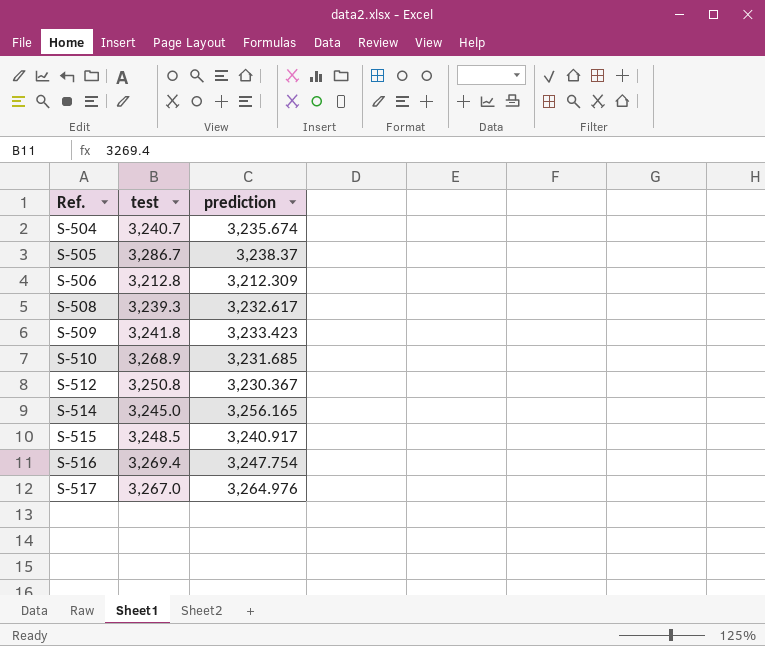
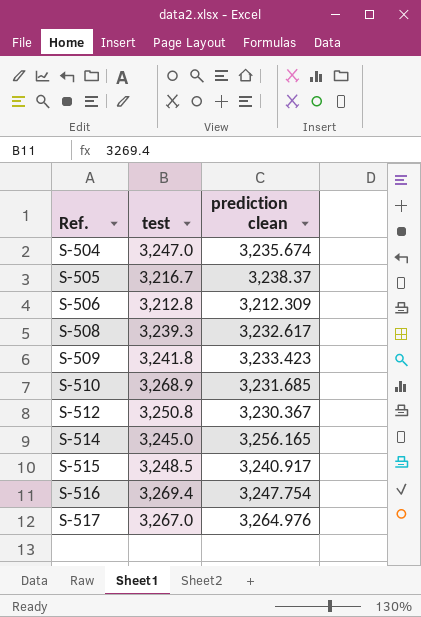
column name: prediction -> prediction clean
S-504 | test: 3,240.7 -> 3,247.0
S-505 | test: 3,286.7 -> 3,216.7

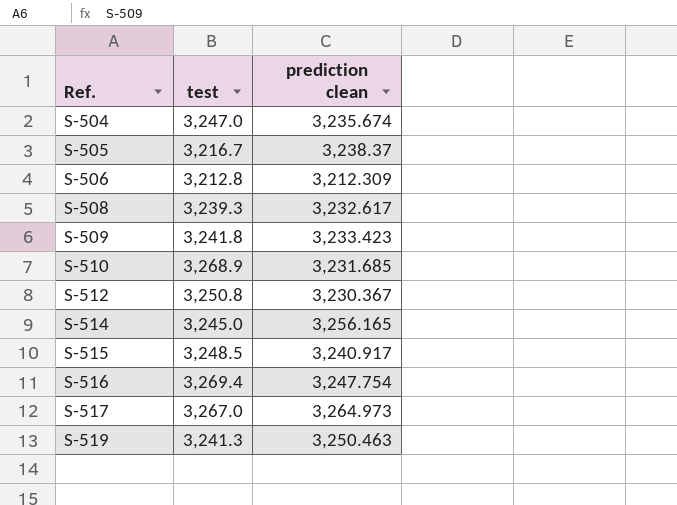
S-517 | prediction clean: 3,264.976 -> 3,264.973
row S-519: none -> 3,241.3 | 3,250.463

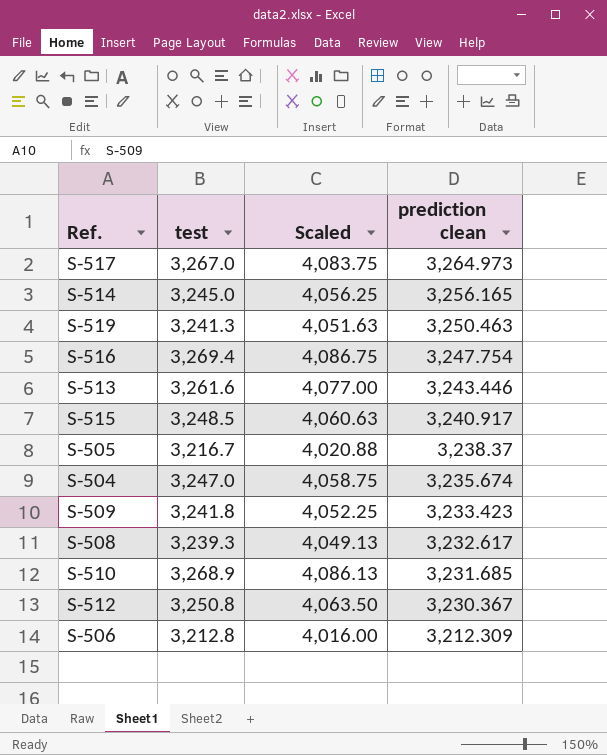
row order: Ref. ascending -> prediction clean descending
column Scaled | formula: none -> [test] * 1.25
row S-513: none -> 3,261.6 | 4,077.00 | 3,243.446

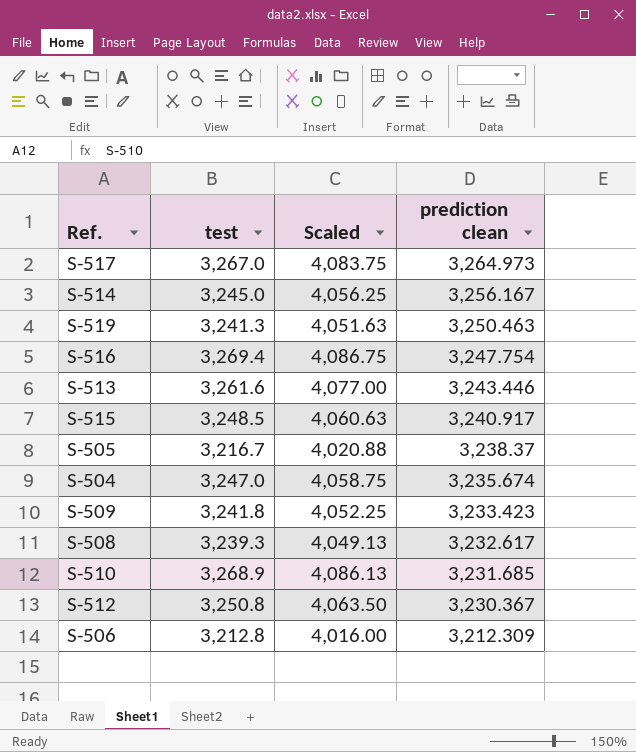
S-514 | prediction clean: 3,256.165 -> 3,256.167

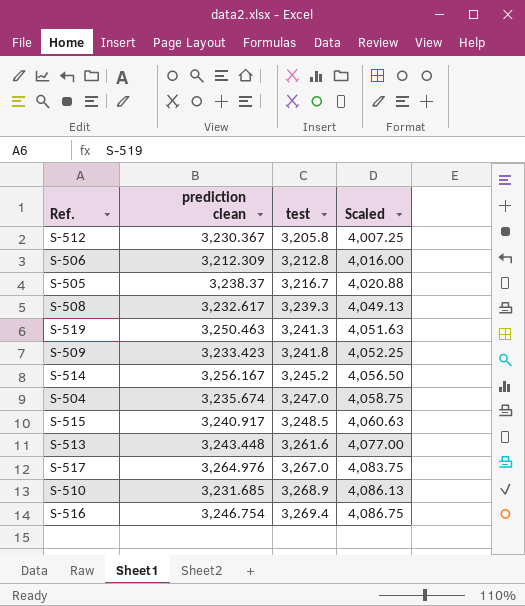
row order: prediction clean descending -> test ascending
column prediction clean | position: 4 -> 2
S-512 | test: 3,250.8 -> 3,205.8
S-512 | Scaled: 4,063.50 -> 4,007.25
S-514 | test: 3,245.0 -> 3,245.2
S-514 | Scaled: 4,056.25 -> 4,056.50
S-513 | prediction clean: 3,243.446 -> 3,243.448
S-517 | prediction clean: 3,264.973 -> 3,264.976
S-516 | prediction clean: 3,247.754 -> 3,246.754

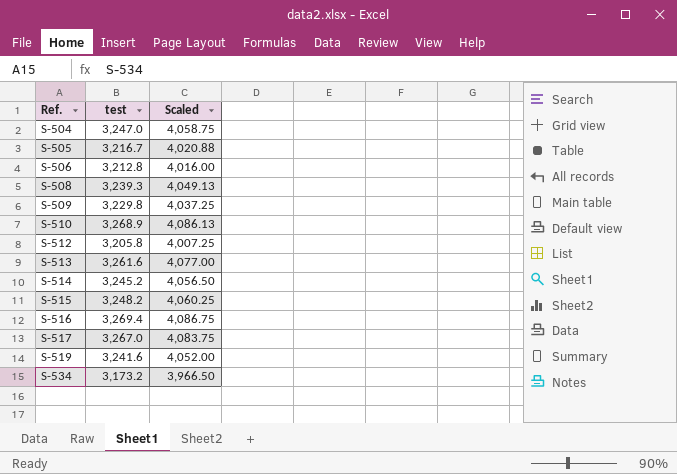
row order: test ascending -> Ref. ascending
column prediction clean | position: 2 -> none
S-509 | test: 3,241.8 -> 3,229.8
S-509 | Scaled: 4,052.25 -> 4,037.25
S-515 | test: 3,248.5 -> 3,248.2
S-515 | Scaled: 4,060.63 -> 4,060.25
S-519 | test: 3,241.3 -> 3,241.6
S-519 | Scaled: 4,051.63 -> 4,052.00
row S-534: none -> 3,173.2 | 3,966.50

